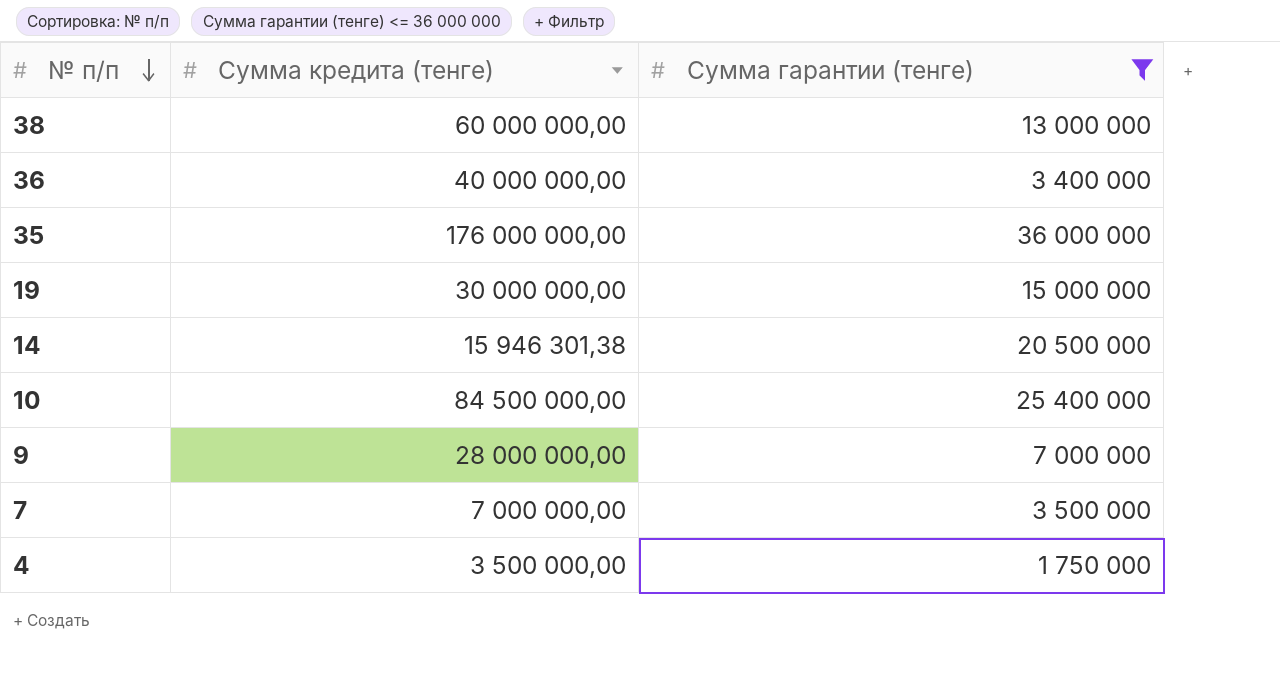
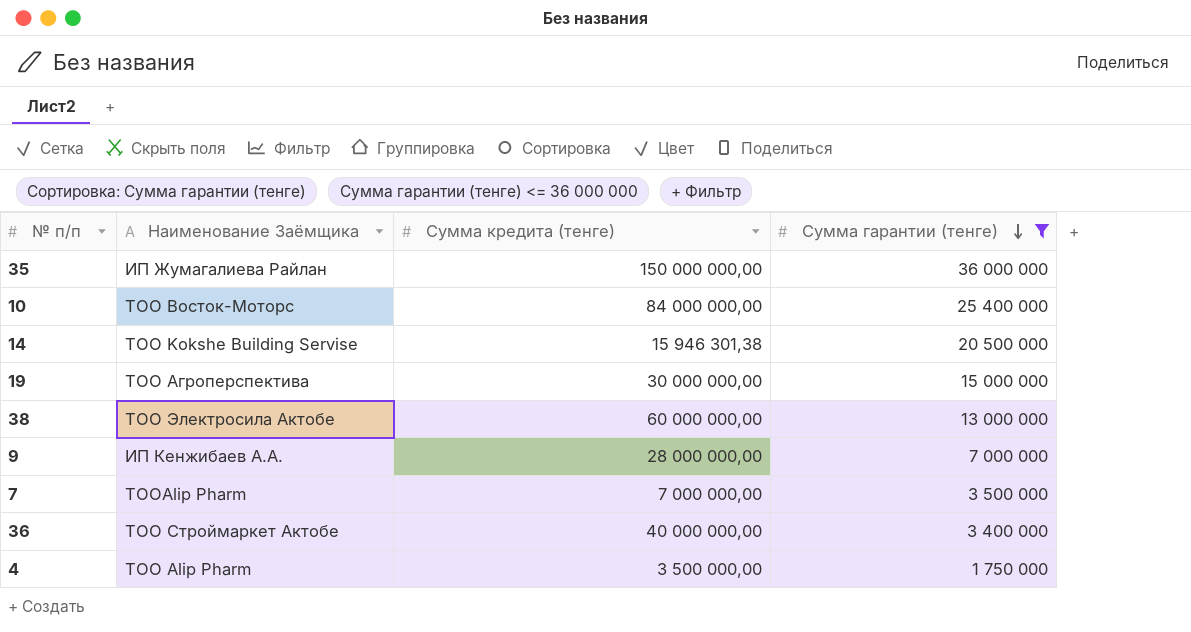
row order: № п/п descending -> Сумма гарантии (тенге) descending
column Наименование Заёмщика | position: none -> 2
35 | Сумма кредита (тенге): 176 000 000,00 -> 150 000 000,00
10 | Сумма кредита (тенге): 84 500 000,00 -> 84 000 000,00

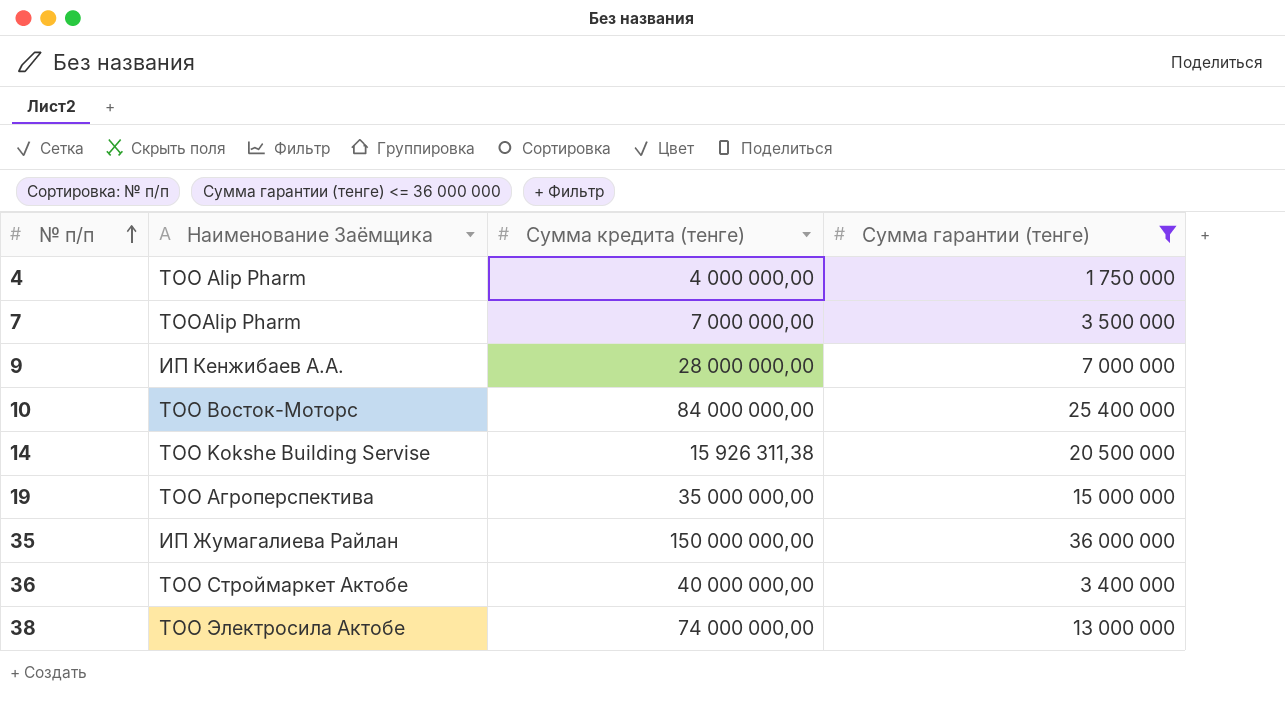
row order: Сумма гарантии (тенге) descending -> № п/п ascending
4 | Сумма кредита (тенге): 3 500 000,00 -> 4 000 000,00
14 | Сумма кредита (тенге): 15 946 301,38 -> 15 926 311,38
19 | Сумма кредита (тенге): 30 000 000,00 -> 35 000 000,00
38 | Сумма кредита (тенге): 60 000 000,00 -> 74 000 000,00

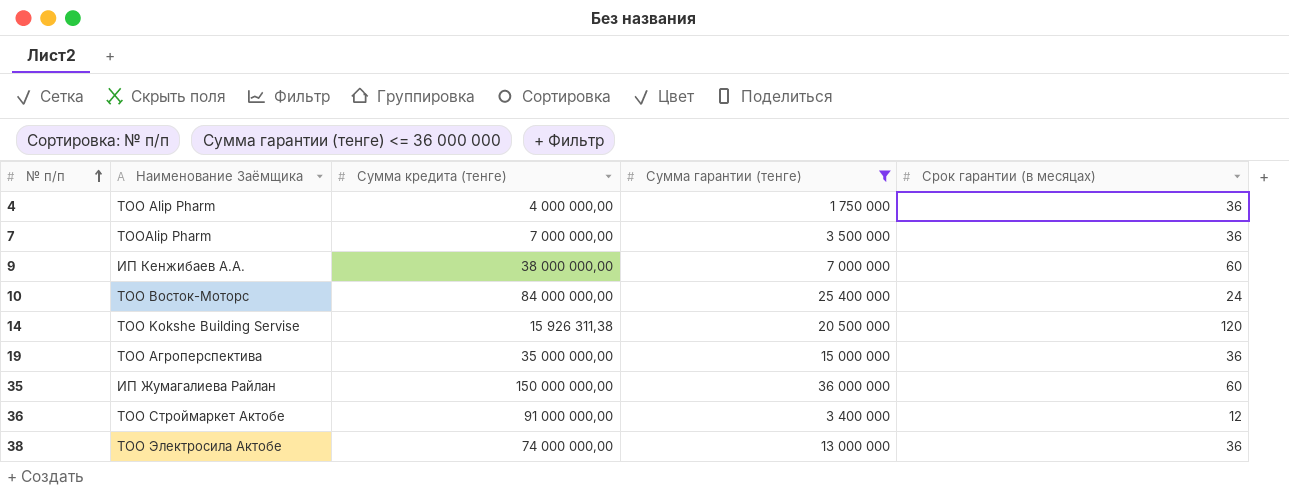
column Срок гарантии (в месяцах) | position: none -> 5
9 | Сумма кредита (тенге): 28 000 000,00 -> 38 000 000,00
36 | Сумма кредита (тенге): 40 000 000,00 -> 91 000 000,00

